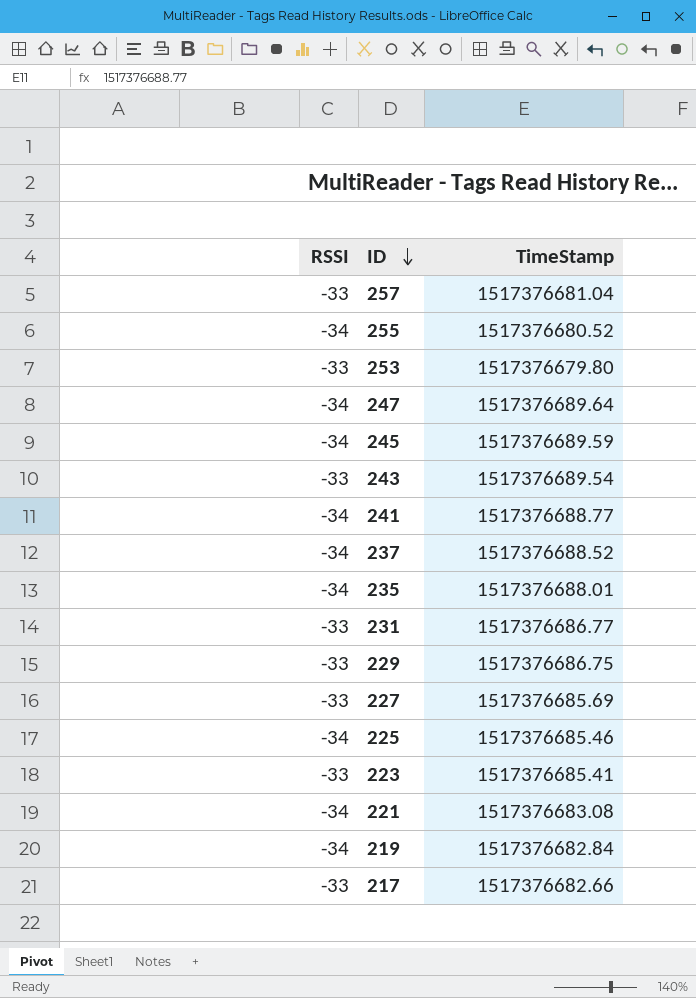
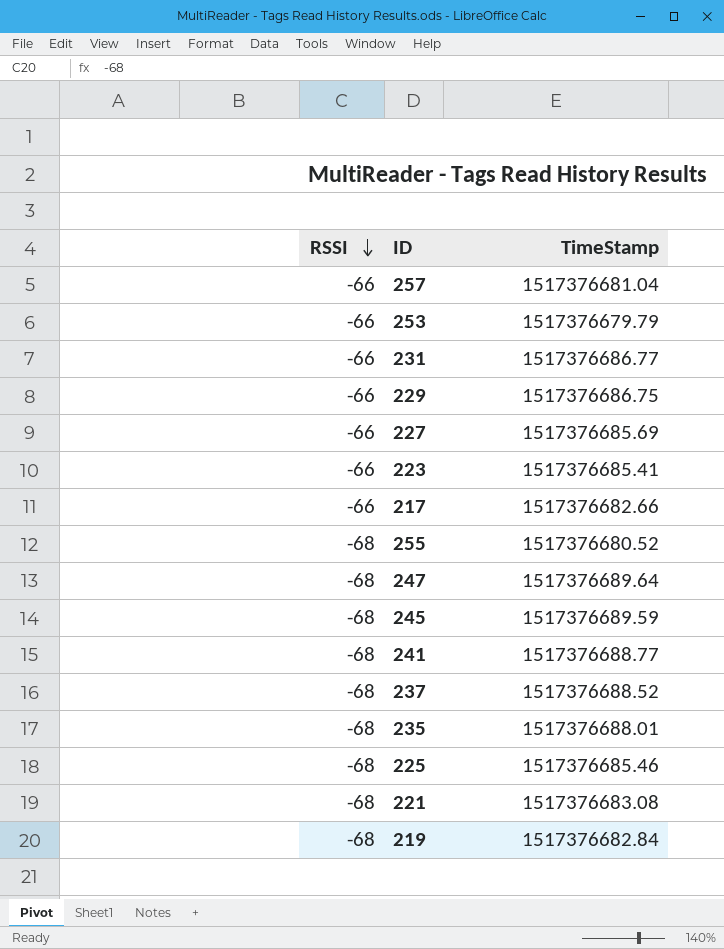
row order: ID descending -> RSSI descending
row 243: -33 | 1517376689.54 -> none
257 | RSSI: -33 -> -66
253 | RSSI: -33 -> -66
253 | TimeStamp: 1517376679.80 -> 1517376679.79
231 | RSSI: -33 -> -66
229 | RSSI: -33 -> -66
227 | RSSI: -33 -> -66
223 | RSSI: -33 -> -66
217 | RSSI: -33 -> -66
255 | RSSI: -34 -> -68
247 | RSSI: -34 -> -68
245 | RSSI: -34 -> -68
241 | RSSI: -34 -> -68
237 | RSSI: -34 -> -68
235 | RSSI: -34 -> -68
225 | RSSI: -34 -> -68
221 | RSSI: -34 -> -68
219 | RSSI: -34 -> -68

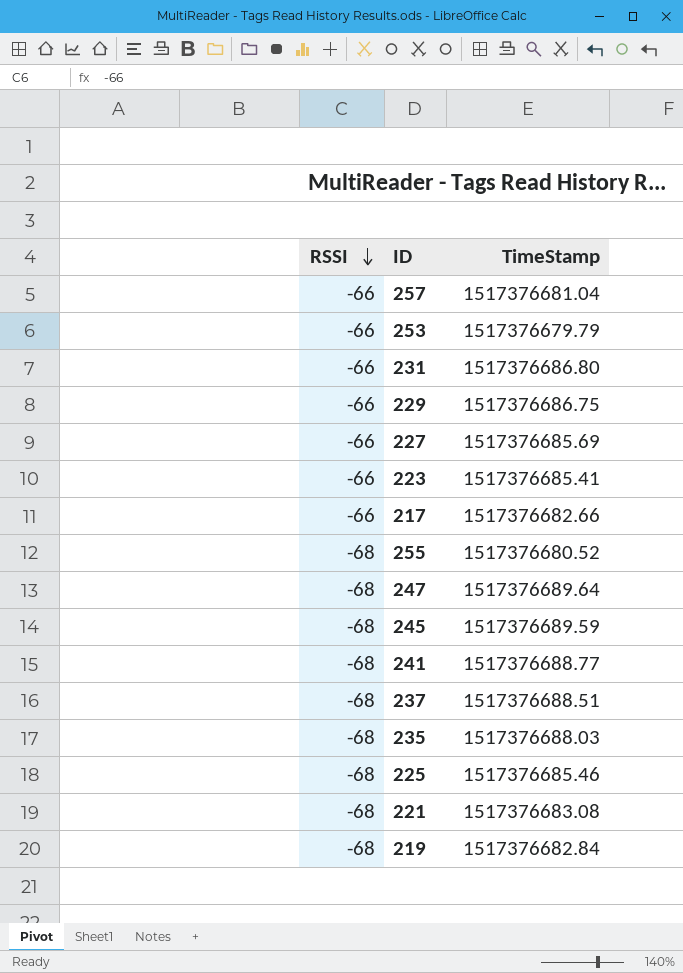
231 | TimeStamp: 1517376686.77 -> 1517376686.80
237 | TimeStamp: 1517376688.52 -> 1517376688.51
235 | TimeStamp: 1517376688.01 -> 1517376688.03

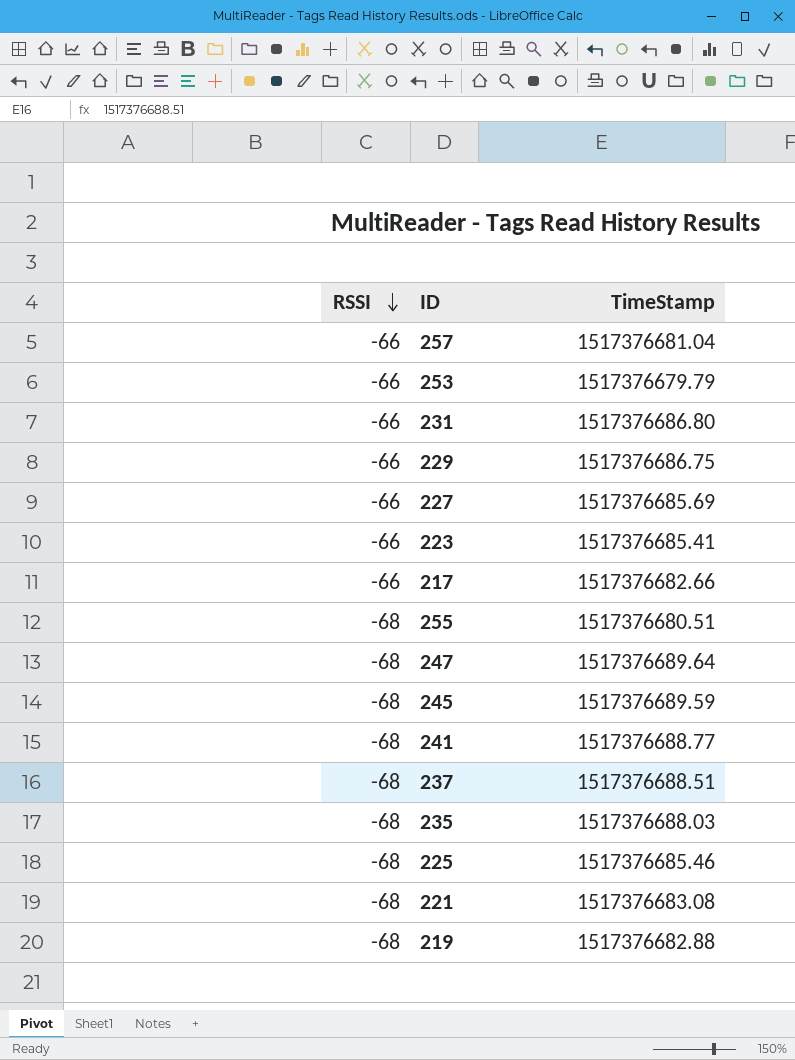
255 | TimeStamp: 1517376680.52 -> 1517376680.51
219 | TimeStamp: 1517376682.84 -> 1517376682.88

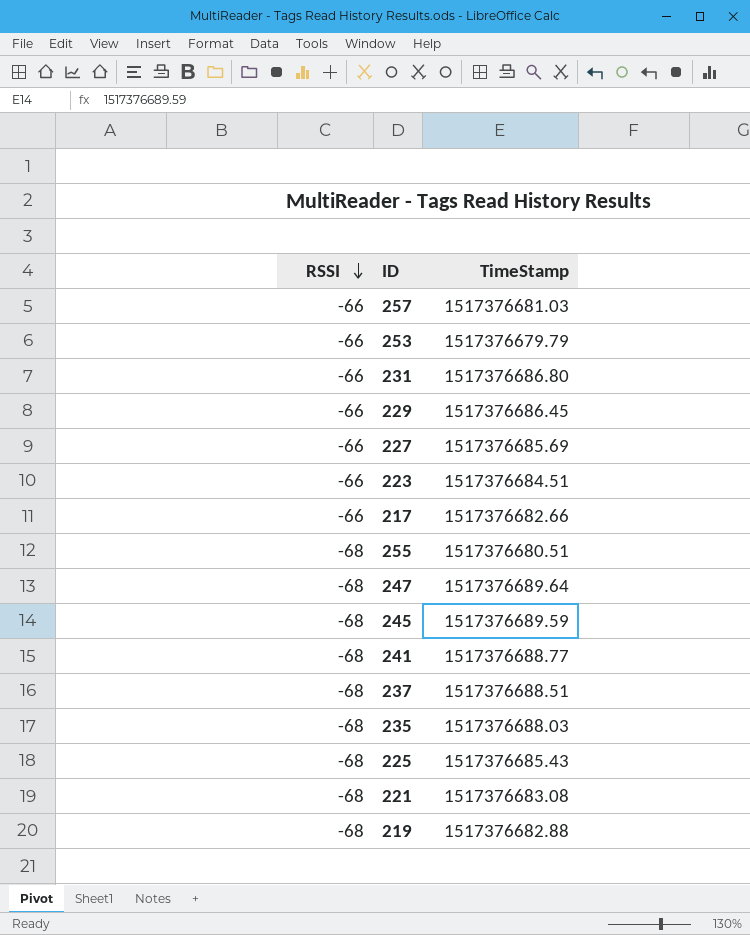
257 | TimeStamp: 1517376681.04 -> 1517376681.03
229 | TimeStamp: 1517376686.75 -> 1517376686.45
223 | TimeStamp: 1517376685.41 -> 1517376684.51
225 | TimeStamp: 1517376685.46 -> 1517376685.43

